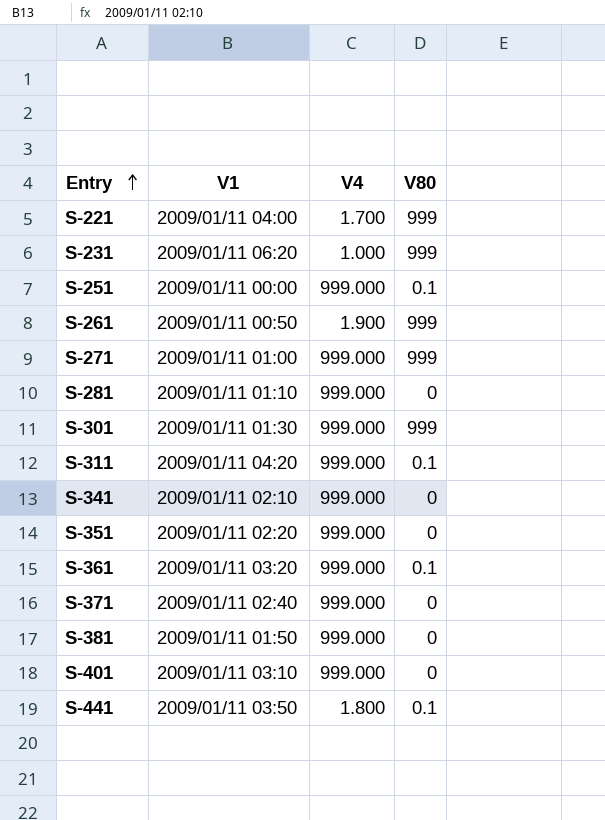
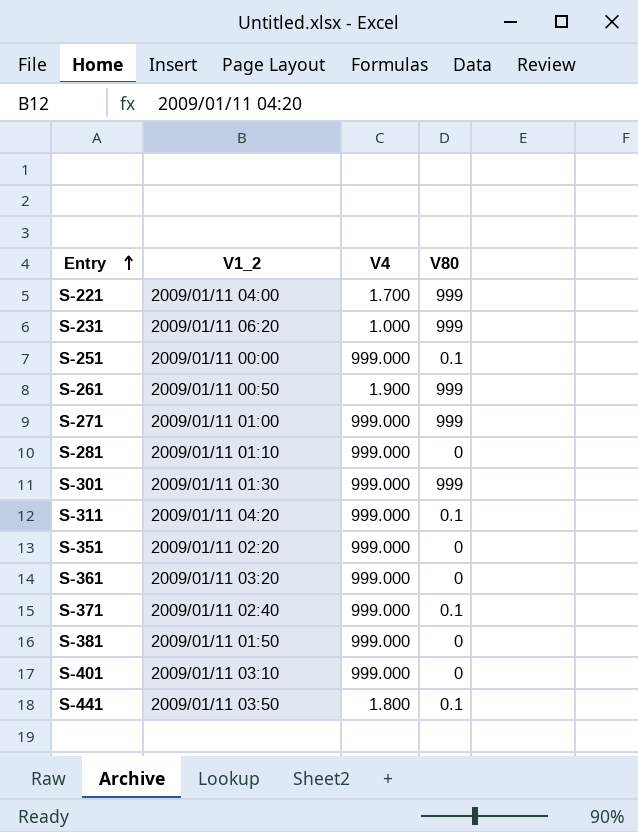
column name: V1 -> V1_2
row S-341: 2009/01/11 02:10 | 999.000 | 0 -> none
S-361 | V80: 0.1 -> 0
S-371 | V80: 0 -> 0.1

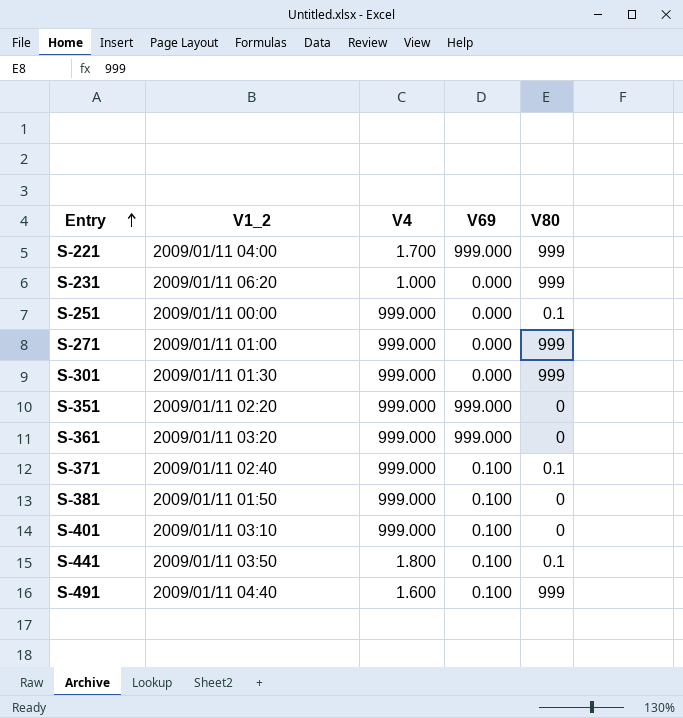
column V69 | position: none -> 4
row S-261: 2009/01/11 00:50 | 1.900 | 999 -> none
row S-281: 2009/01/11 01:10 | 999.000 | 0 -> none
row S-311: 2009/01/11 04:20 | 999.000 | 0.1 -> none
row S-491: none -> 2009/01/11 04:40 | 1.600 | 0.100 | 999

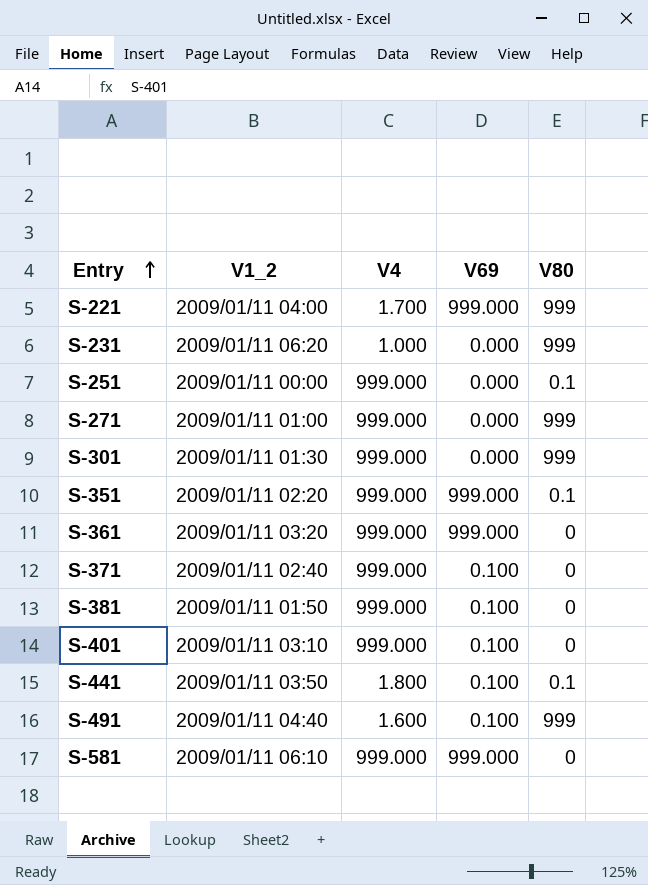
S-351 | V80: 0 -> 0.1
S-371 | V80: 0.1 -> 0
row S-581: none -> 2009/01/11 06:10 | 999.000 | 999.000 | 0

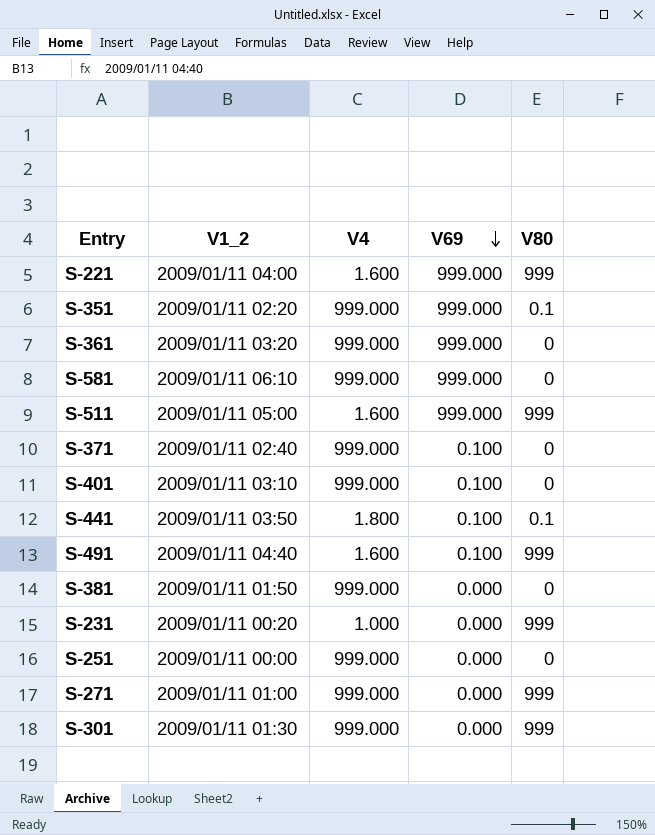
row order: Entry ascending -> V69 descending
S-221 | V4: 1.700 -> 1.600
row S-511: none -> 2009/01/11 05:00 | 1.600 | 999.000 | 999
S-381 | V69: 0.100 -> 0.000
S-231 | V1_2: 2009/01/11 06:20 -> 2009/01/11 00:20
S-251 | V80: 0.1 -> 0

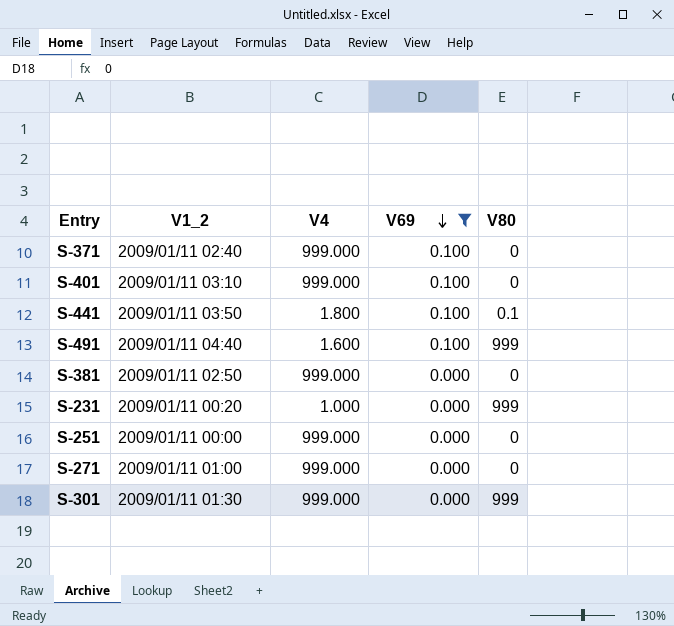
filter: none -> V69 != 999.000
S-381 | V1_2: 2009/01/11 01:50 -> 2009/01/11 02:50
S-271 | V80: 999 -> 0

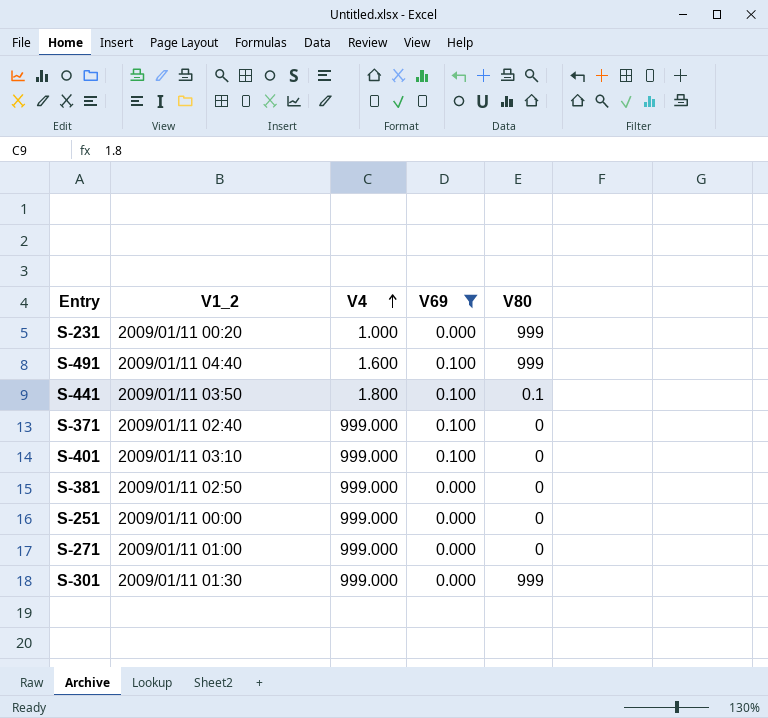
row order: V69 descending -> V4 ascending

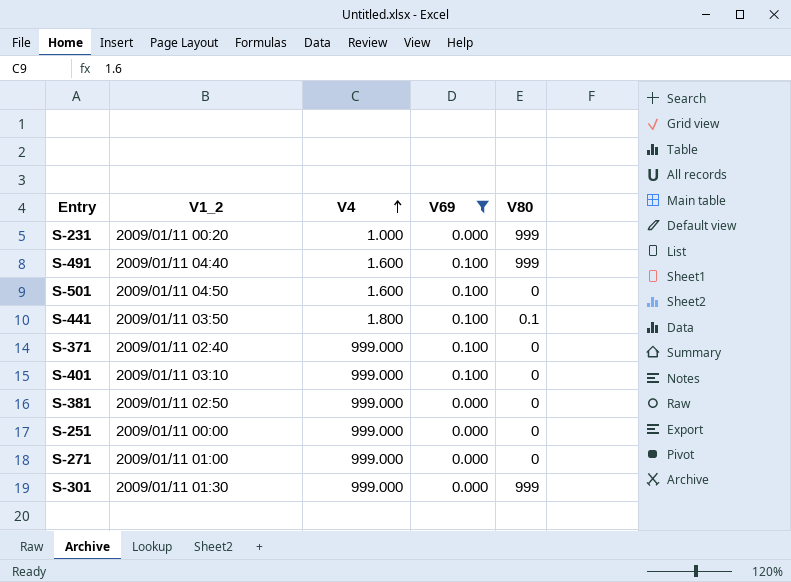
row S-501: none -> 2009/01/11 04:50 | 1.600 | 0.100 | 0

